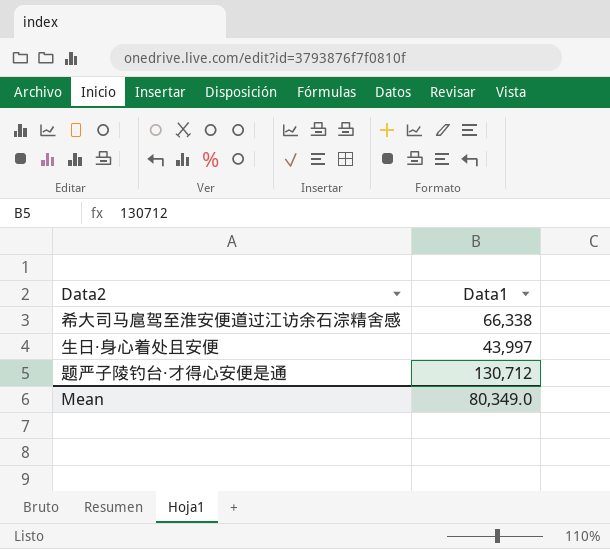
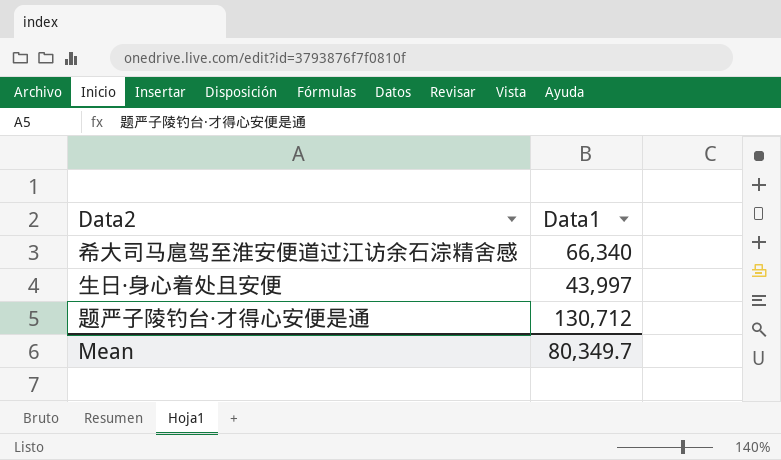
希大司马扈驾至淮安便道过江访余石淙精舍感 | Data1: 66,338 -> 66,340
Mean | Data1: 80,349.0 -> 80,349.7

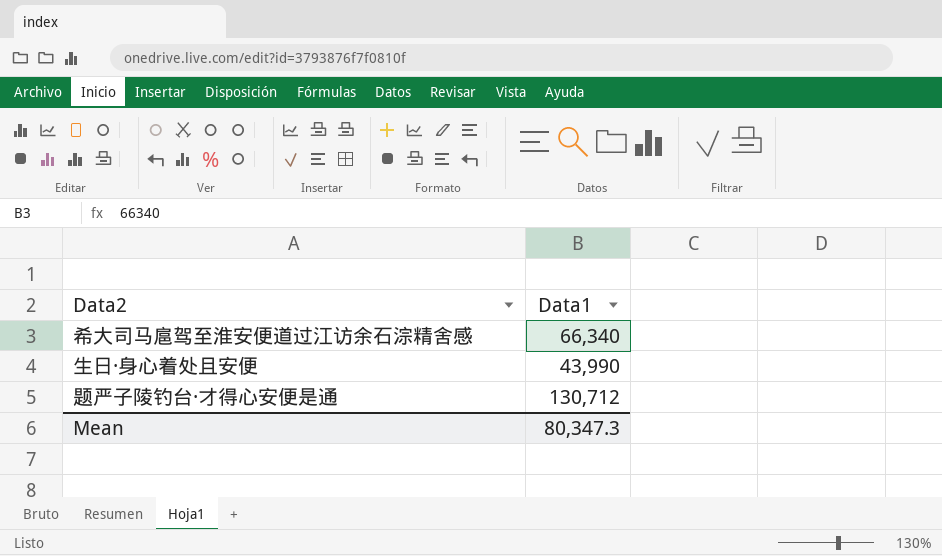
生日·身心着处且安便 | Data1: 43,997 -> 43,990
Mean | Data1: 80,349.7 -> 80,347.3

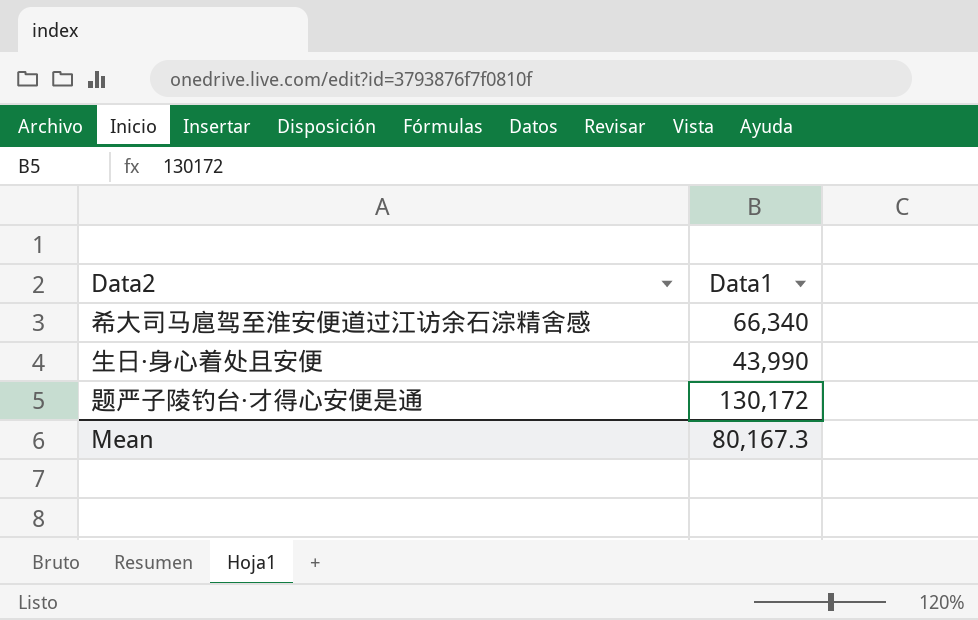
题严子陵钓台·才得心安便是通 | Data1: 130,712 -> 130,172
Mean | Data1: 80,347.3 -> 80,167.3

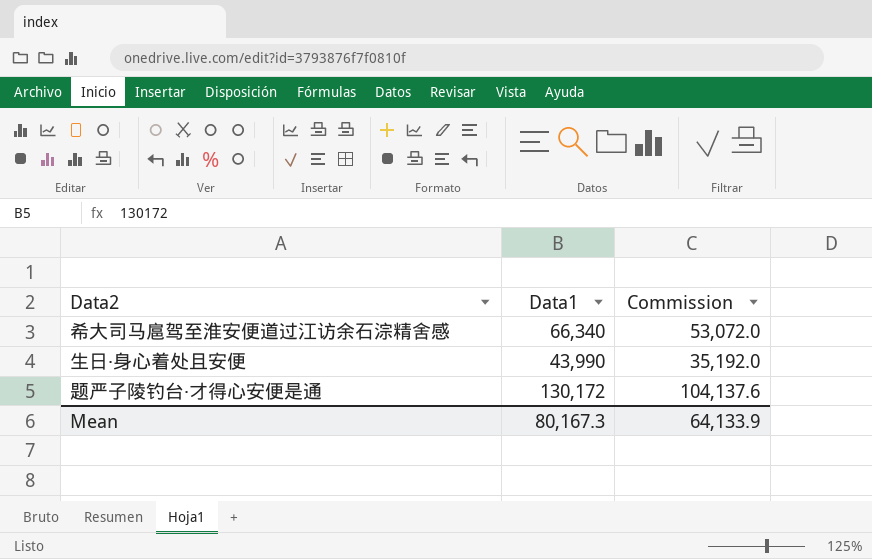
column Commission | formula: none -> [Data1] * 0.8

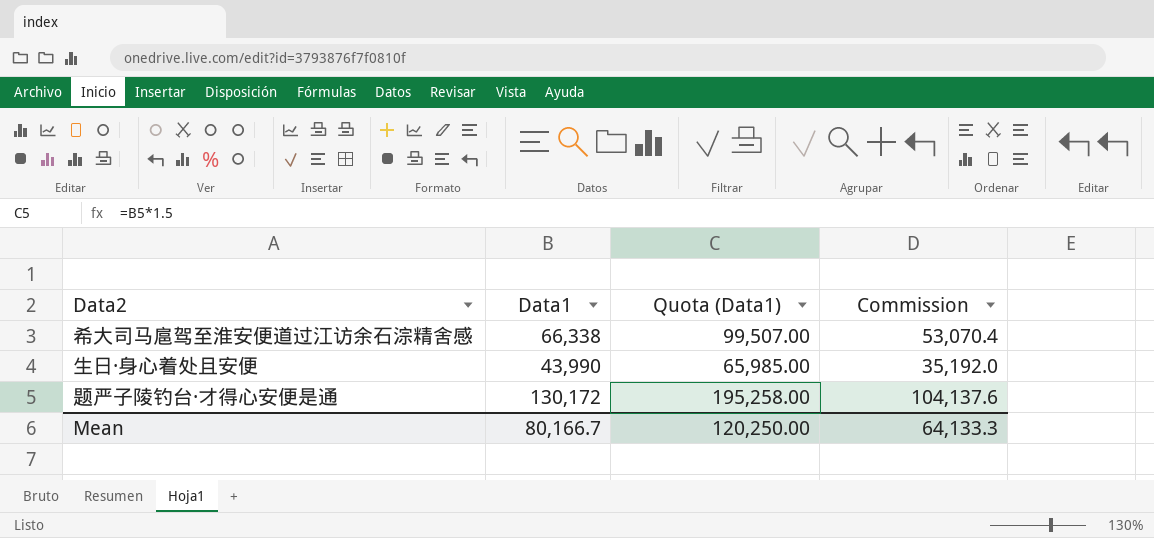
column Quota (Data1) | formula: none -> [Data1] * 1.5
希大司马扈驾至淮安便道过江访余石淙精舍感 | Data1: 66,340 -> 66,338
希大司马扈驾至淮安便道过江访余石淙精舍感 | Commission: 53,072.0 -> 53,070.4
Mean | Data1: 80,167.3 -> 80,166.7
Mean | Commission: 64,133.9 -> 64,133.3

